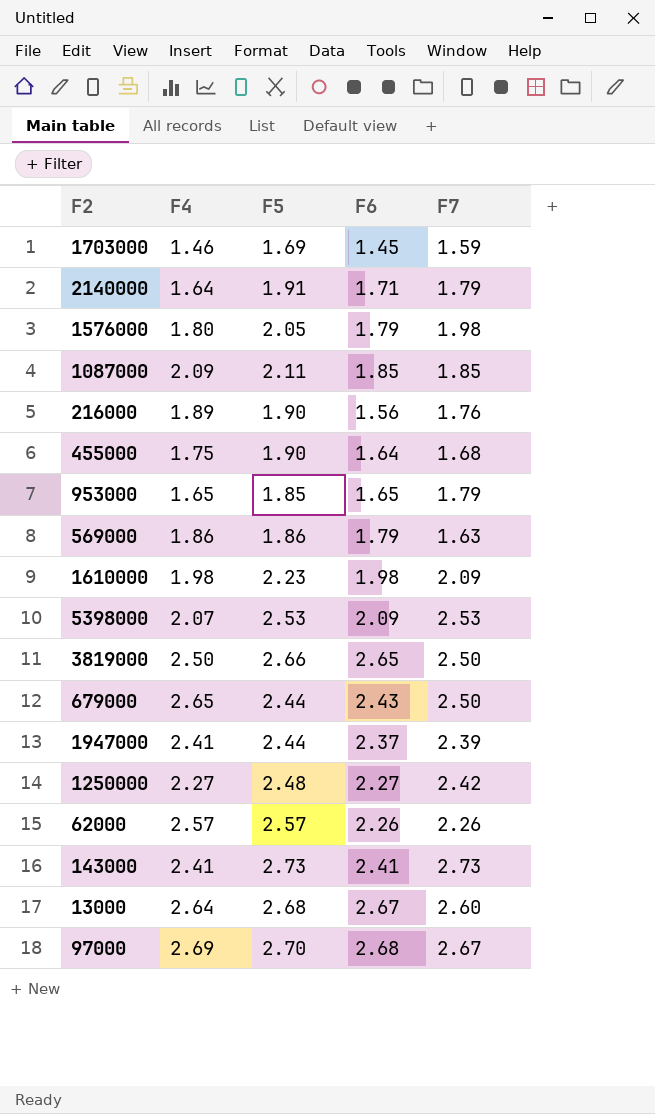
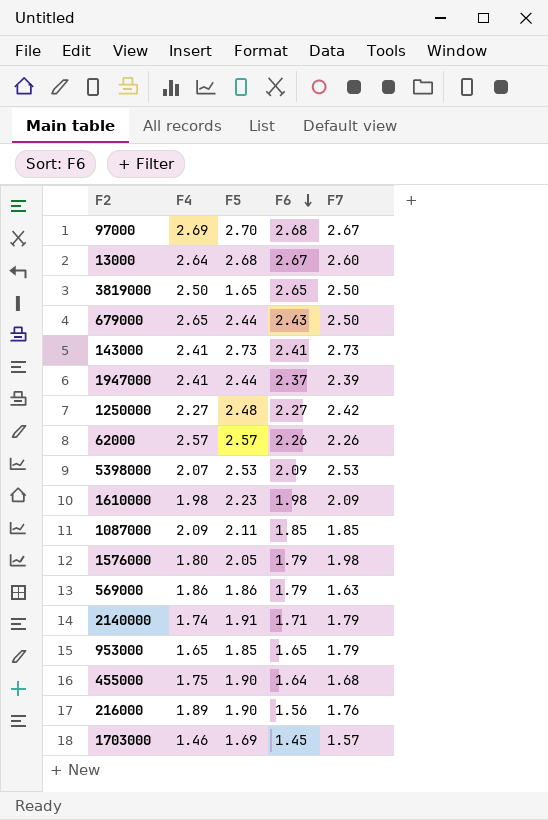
row order: none -> F6 descending
3819000 | F5: 2.66 -> 1.65
2140000 | F4: 1.64 -> 1.74
1703000 | F7: 1.59 -> 1.57

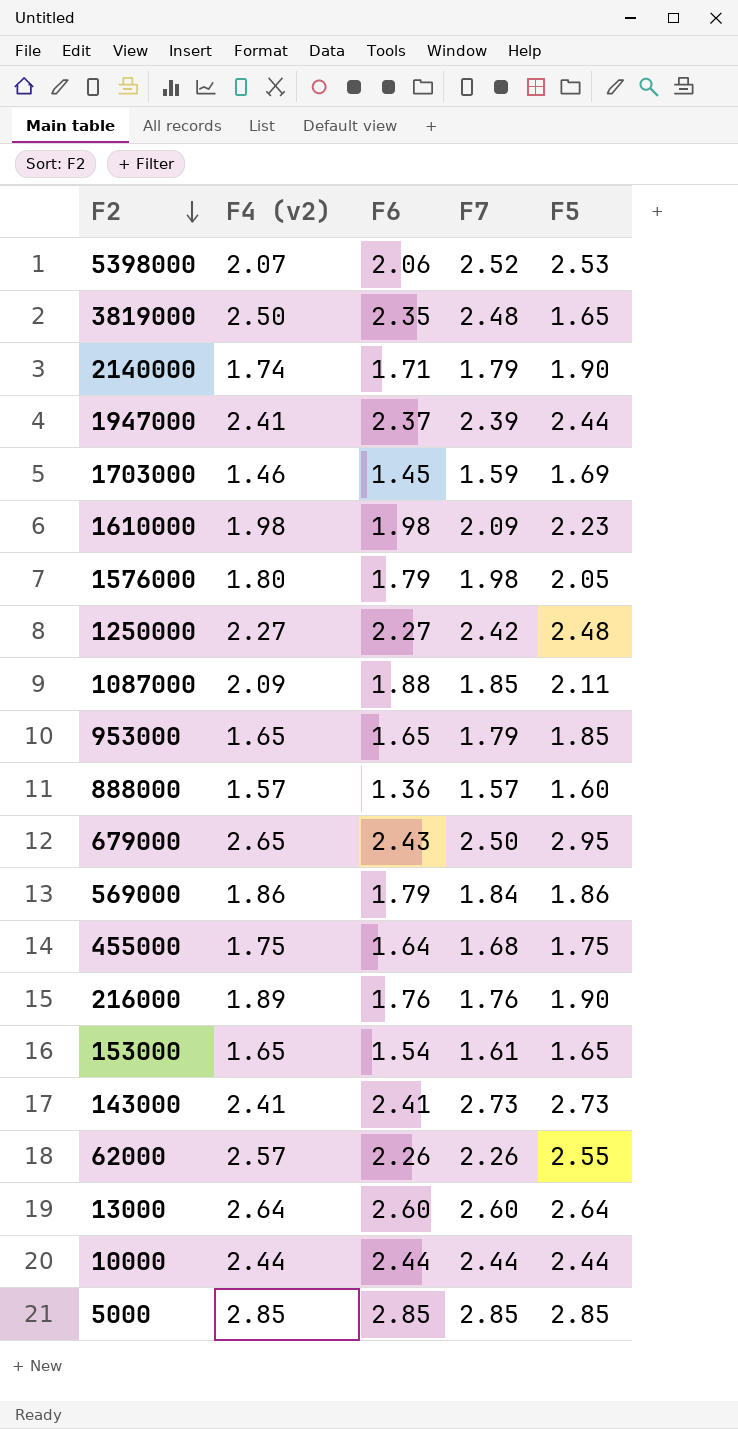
row order: F6 descending -> F2 descending
column name: F4 -> F4 (v2)
column F5 | position: 3 -> 5
row 97000: 2.69 | 2.70 | 2.68 | 2.67 -> none
5398000 | F6: 2.09 -> 2.06
5398000 | F7: 2.53 -> 2.52
3819000 | F6: 2.65 -> 2.35
3819000 | F7: 2.50 -> 2.48
2140000 | F5: 1.91 -> 1.90
1703000 | F7: 1.57 -> 1.59
1087000 | F6: 1.85 -> 1.88
row 888000: none -> 1.57 | 1.36 | 1.57 | 1.60
679000 | F5: 2.44 -> 2.95
569000 | F7: 1.63 -> 1.84
455000 | F5: 1.90 -> 1.75
216000 | F6: 1.56 -> 1.76
row 153000: none -> 1.65 | 1.54 | 1.61 | 1.65
62000 | F5: 2.57 -> 2.55
13000 | F6: 2.67 -> 2.60
13000 | F5: 2.68 -> 2.64
row 10000: none -> 2.44 | 2.44 | 2.44 | 2.44
row 5000: none -> 2.85 | 2.85 | 2.85 | 2.85

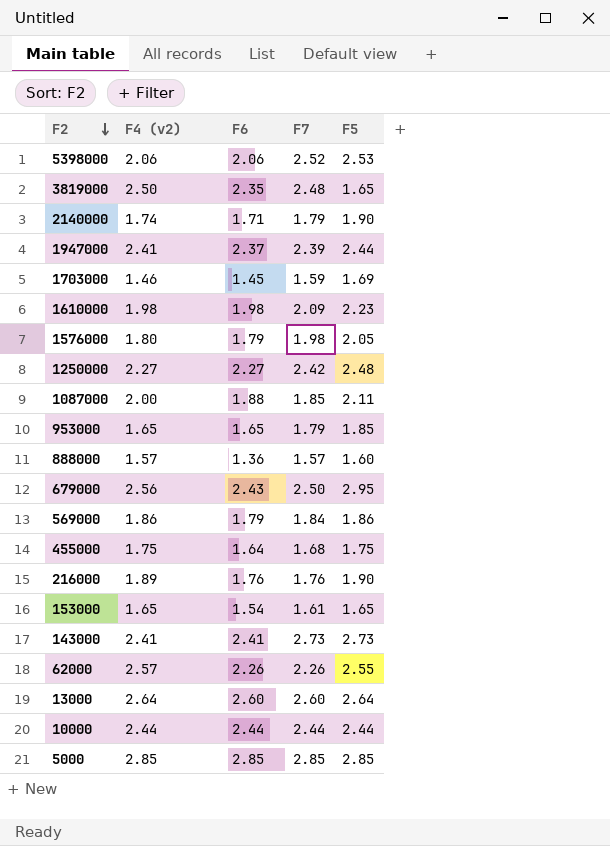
5398000 | F4 (v2): 2.07 -> 2.06
1087000 | F4 (v2): 2.09 -> 2.00
679000 | F4 (v2): 2.65 -> 2.56

